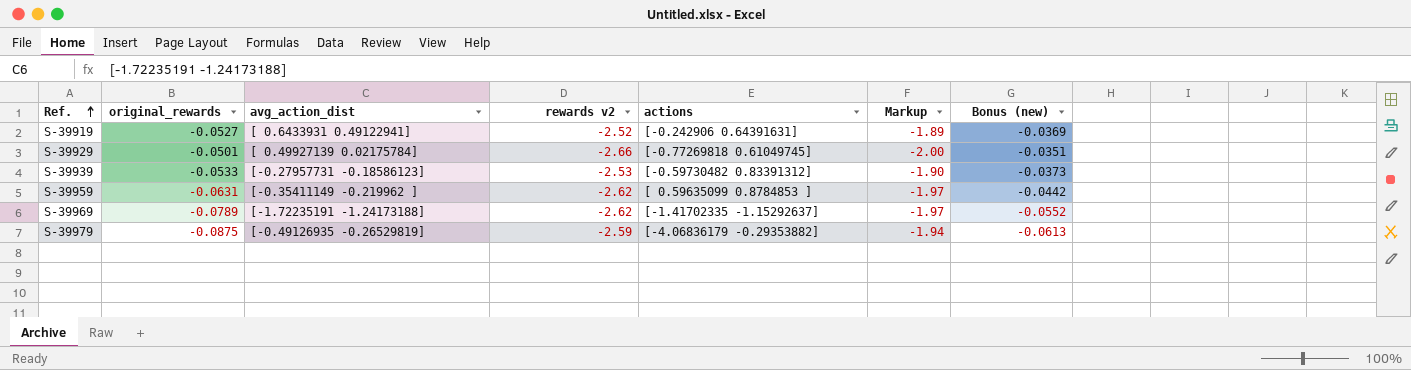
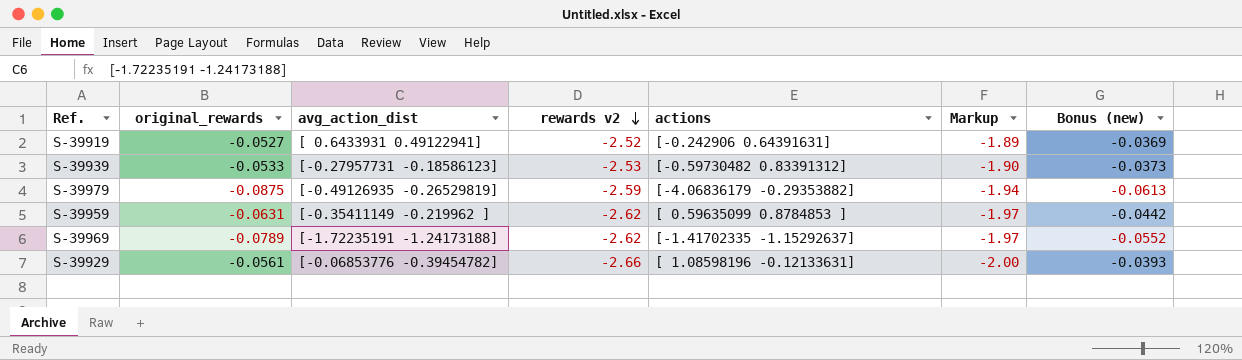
row order: Ref. ascending -> rewards v2 descending
S-39929 | original_rewards: -0.0501 -> -0.0561
S-39929 | avg_action_dist: [ 0.49927139 0.02175784] -> [-0.06853776 -0.39454782]
S-39929 | actions: [-0.77269818 0.61049745] -> [ 1.08598196 -0.12133631]
S-39929 | Bonus (new): -0.0351 -> -0.0393

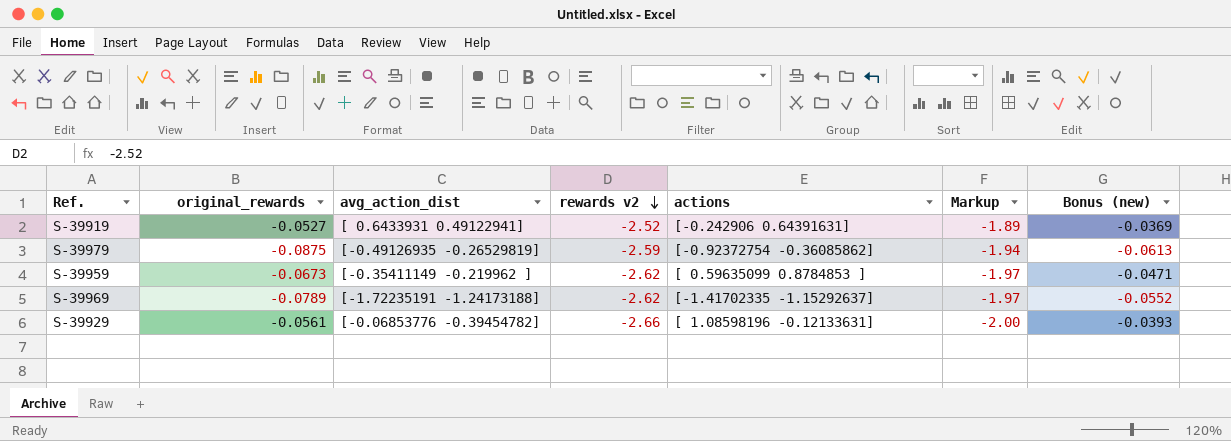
row S-39939: -0.0533 | [-0.27957731 -0.18586123] | -2.53 | [-0.59730482 0.83391312] | -1.90 | -0.0373 -> none
S-39979 | actions: [-4.06836179 -0.29353882] -> [-0.92372754 -0.36085862]
S-39959 | original_rewards: -0.0631 -> -0.0673
S-39959 | Bonus (new): -0.0442 -> -0.0471

